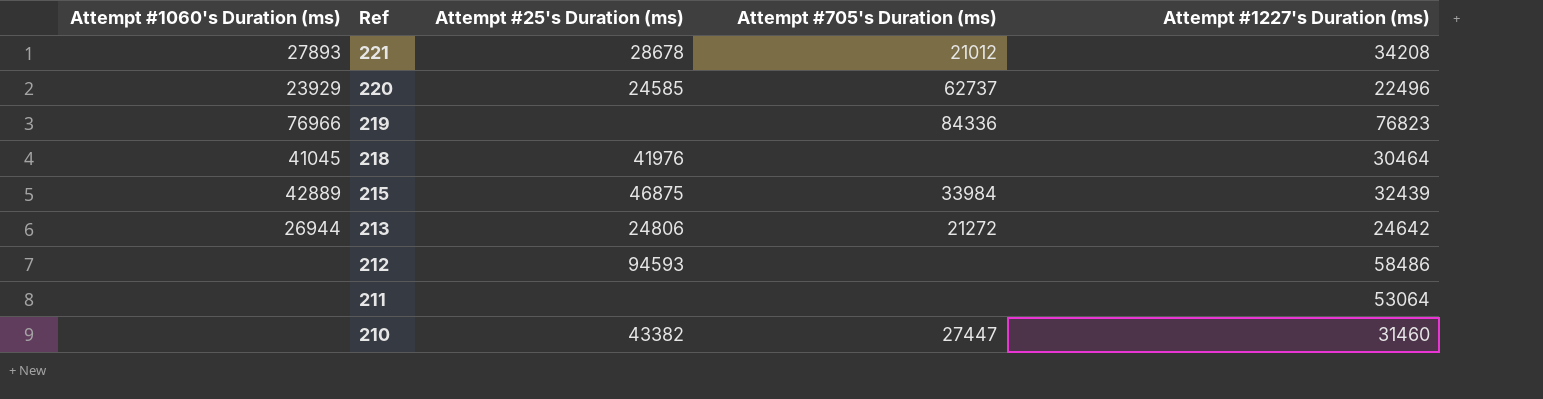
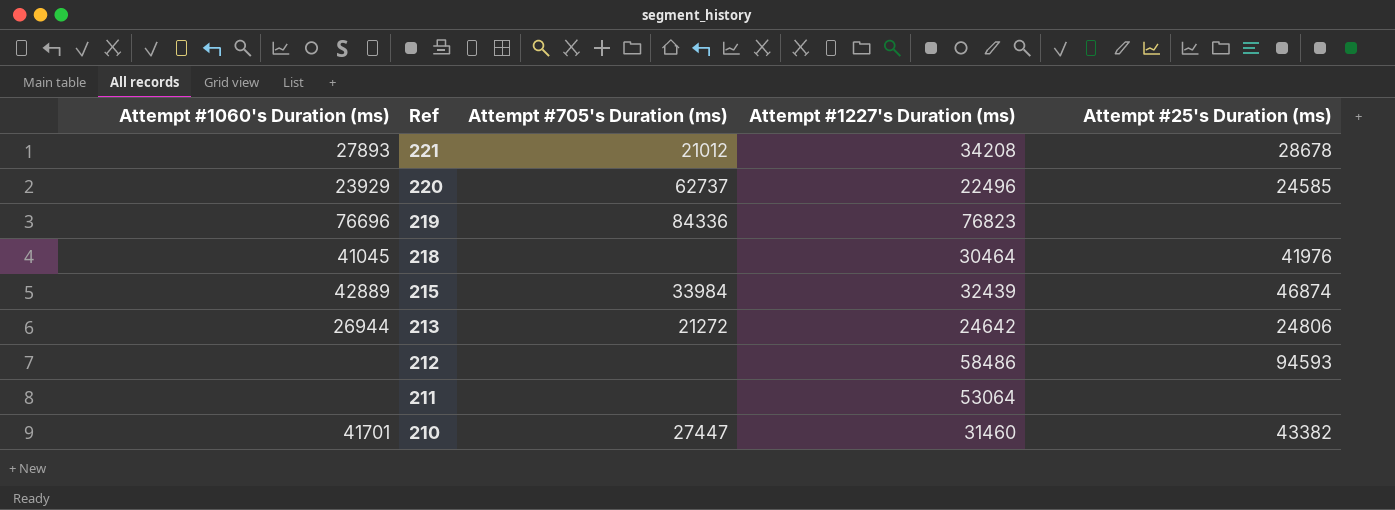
column Attempt #25's Duration (ms) | position: 3 -> 5
219 | Attempt #1060's Duration (ms): 76966 -> 76696
215 | Attempt #25's Duration (ms): 46875 -> 46874
210 | Attempt #1060's Duration (ms): none -> 41701

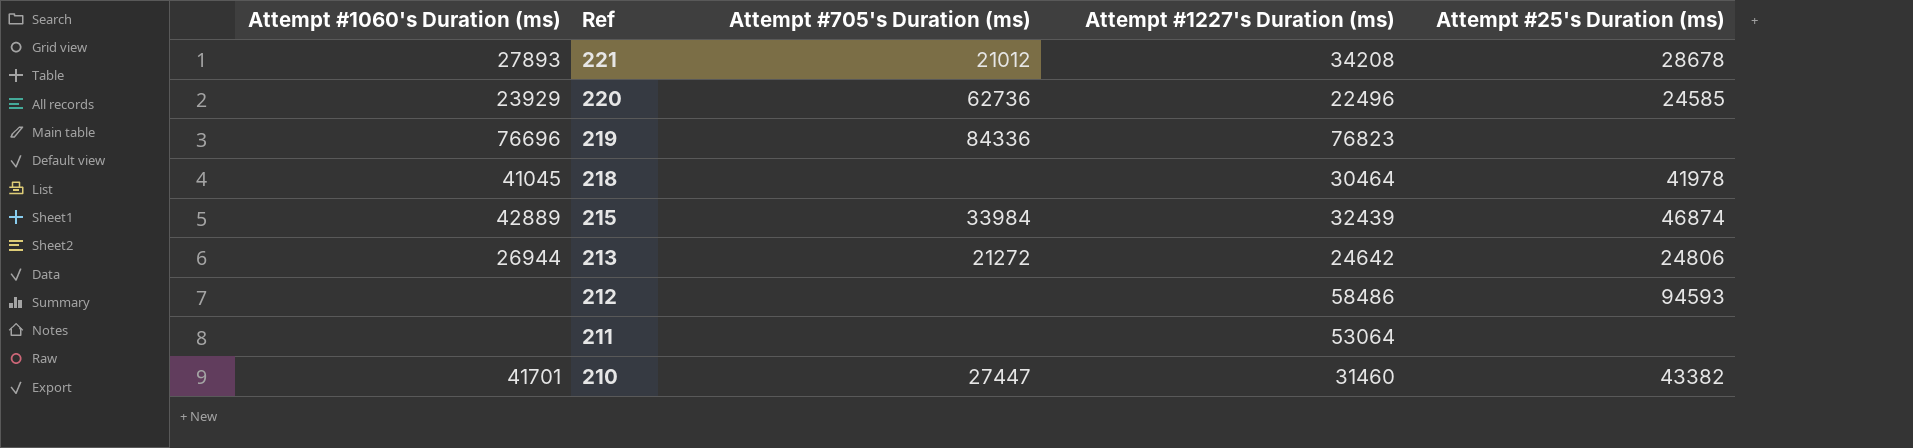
220 | Attempt #705's Duration (ms): 62737 -> 62736
218 | Attempt #25's Duration (ms): 41976 -> 41978

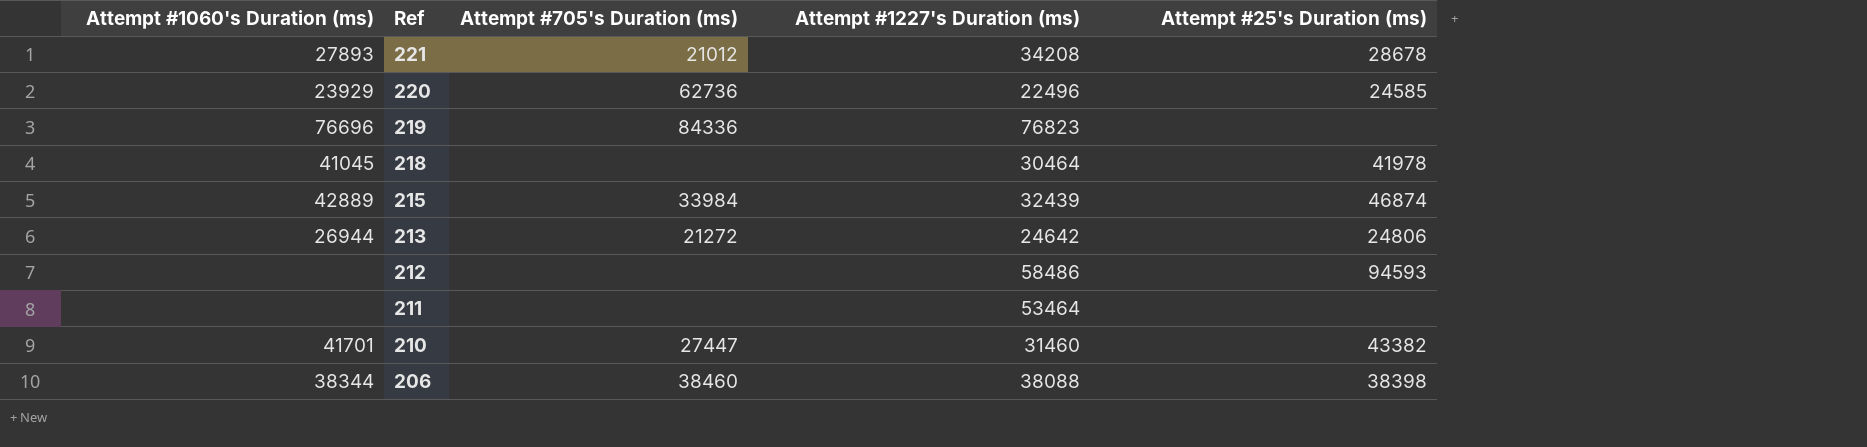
211 | Attempt #1227's Duration (ms): 53064 -> 53464
row 206: none -> 38344 | 38460 | 38088 | 38398

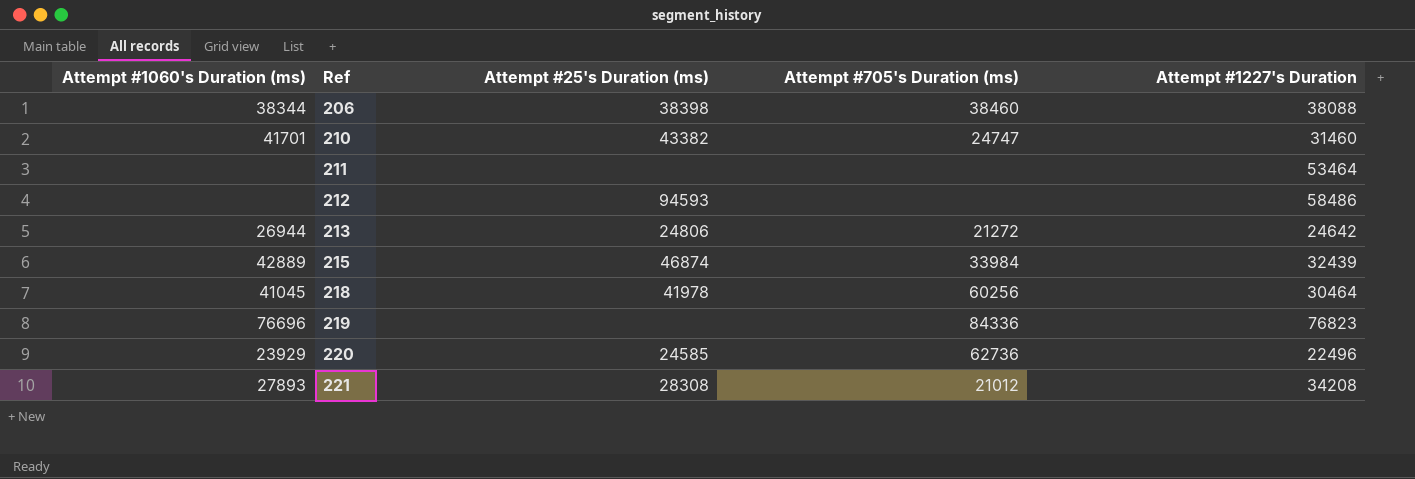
row order: Ref descending -> Ref ascending
column Attempt #25's Duration (ms) | position: 5 -> 3
column name: Attempt #1227's Duration (ms) -> Attempt #1227's Duration
210 | Attempt #705's Duration (ms): 27447 -> 24747
218 | Attempt #705's Duration (ms): none -> 60256
221 | Attempt #25's Duration (ms): 28678 -> 28308

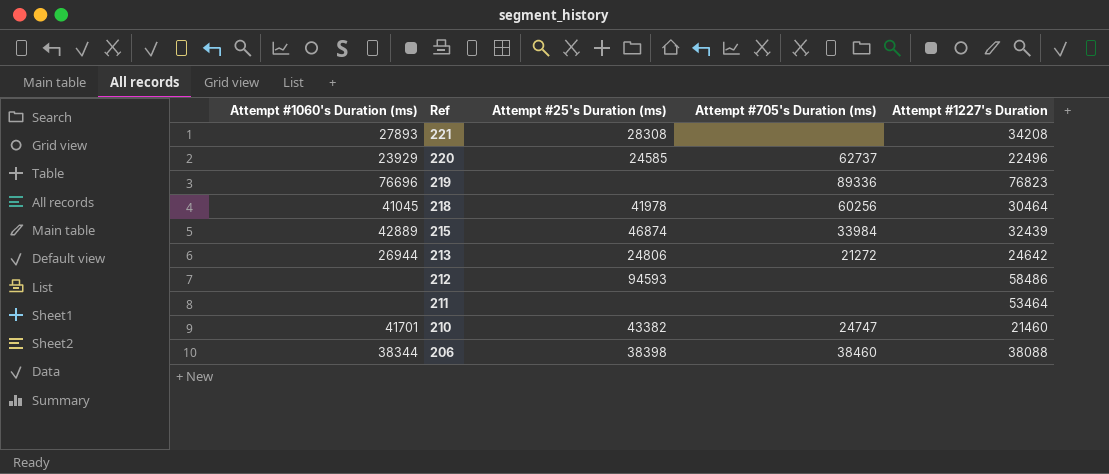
row order: Ref ascending -> Ref descending
221 | Attempt #705's Duration (ms): 21012 -> none
220 | Attempt #705's Duration (ms): 62736 -> 62737
219 | Attempt #705's Duration (ms): 84336 -> 89336
210 | Attempt #1227's Duration: 31460 -> 21460

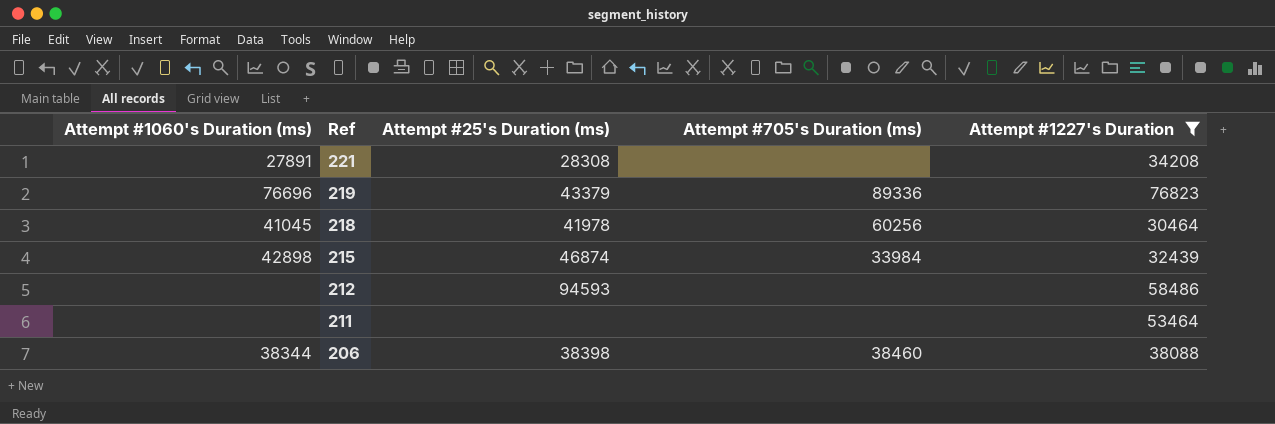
filter: none -> Attempt #1227's Duration >= 30464
221 | Attempt #1060's Duration (ms): 27893 -> 27891
219 | Attempt #25's Duration (ms): none -> 43379
215 | Attempt #1060's Duration (ms): 42889 -> 42898

